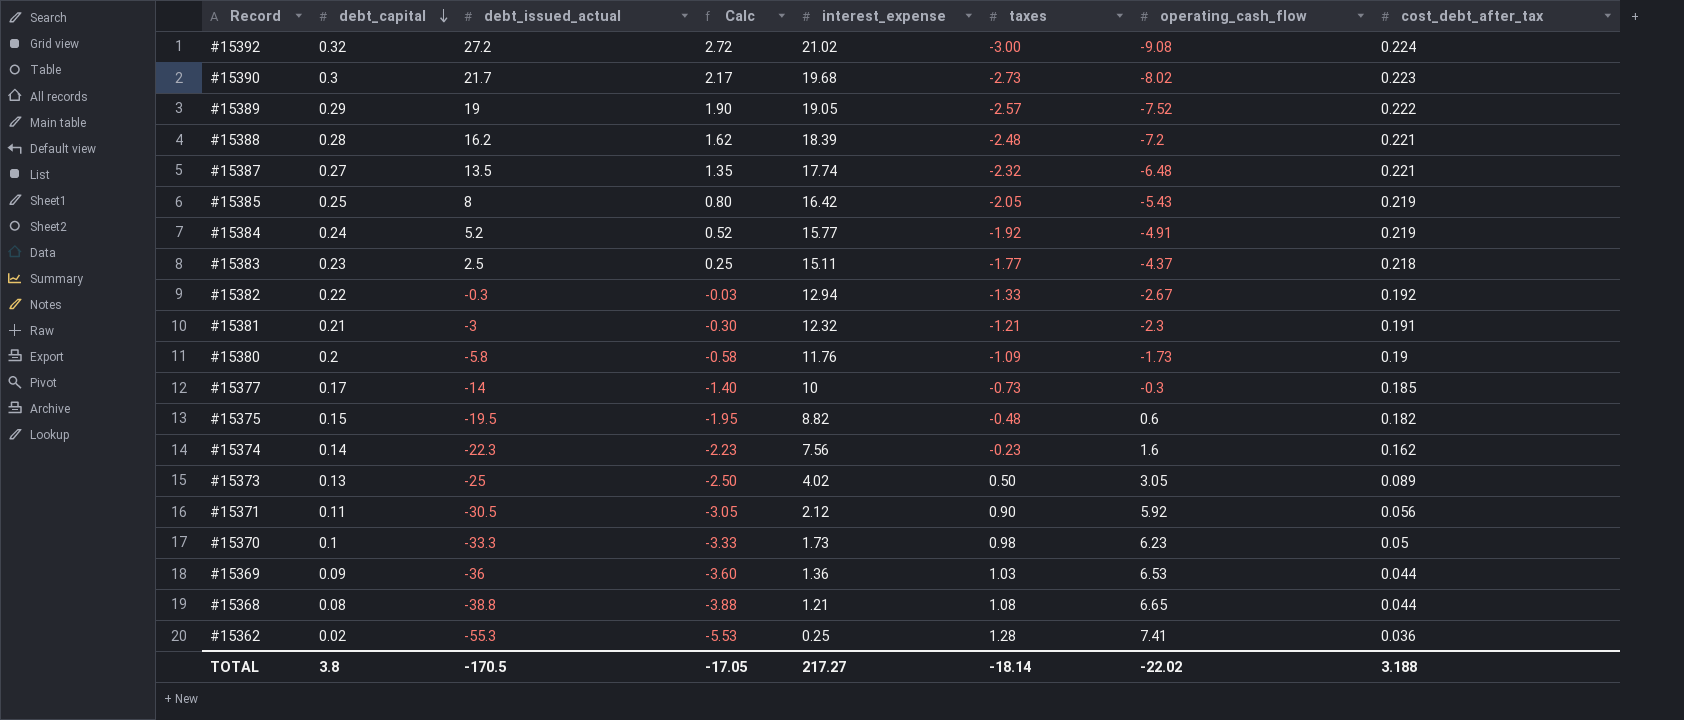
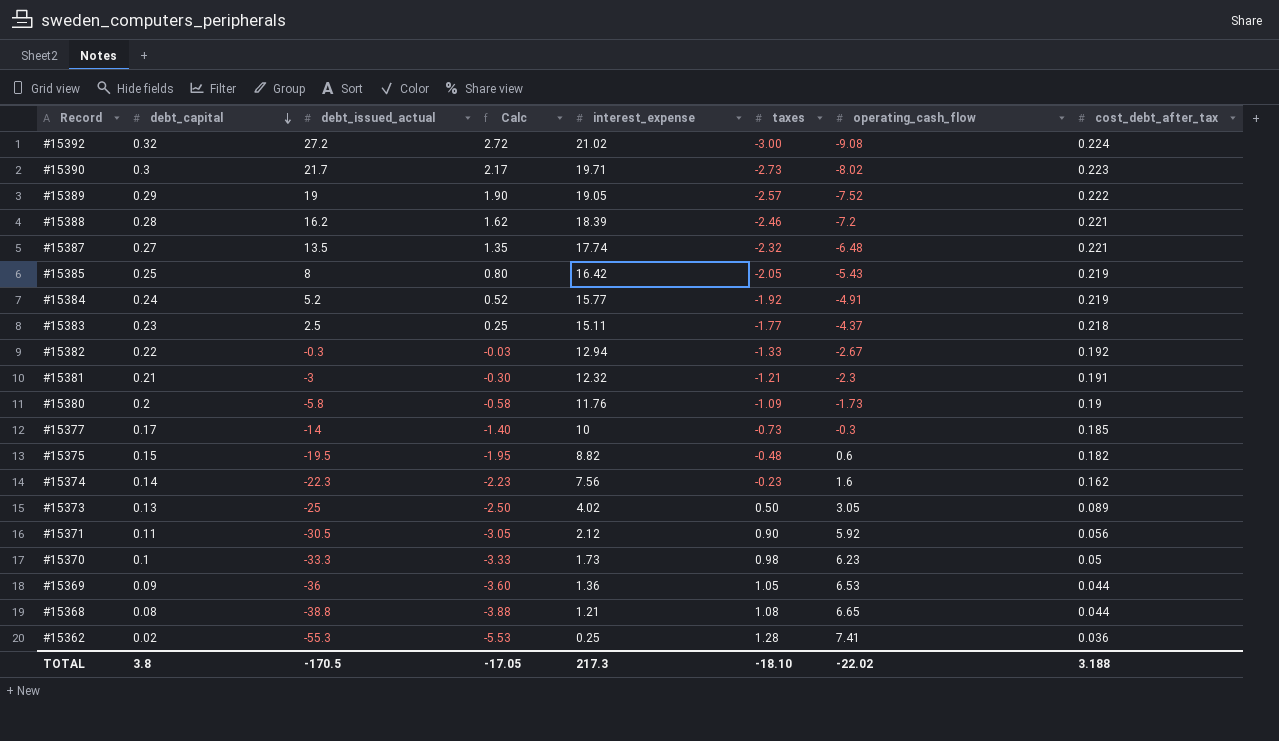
#15390 | interest_expense: 19.68 -> 19.71
#15388 | taxes: -2.48 -> -2.46
#15369 | taxes: 1.03 -> 1.05
TOTAL | interest_expense: 217.27 -> 217.3
TOTAL | taxes: -18.14 -> -18.10

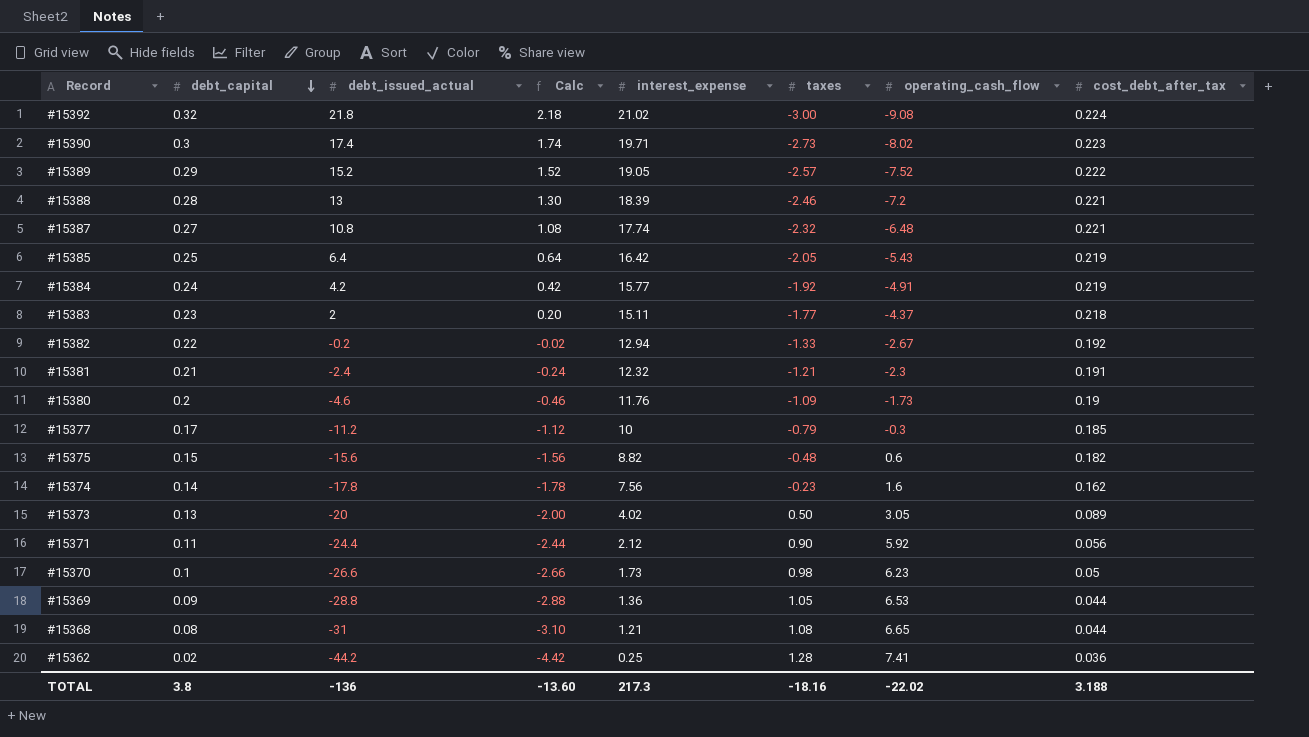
#15392 | debt_issued_actual: 27.2 -> 21.8
#15392 | Calc: 2.72 -> 2.18
#15390 | debt_issued_actual: 21.7 -> 17.4
#15390 | Calc: 2.17 -> 1.74
#15389 | debt_issued_actual: 19 -> 15.2
#15389 | Calc: 1.90 -> 1.52
#15388 | debt_issued_actual: 16.2 -> 13
#15388 | Calc: 1.62 -> 1.30
#15387 | debt_issued_actual: 13.5 -> 10.8
#15387 | Calc: 1.35 -> 1.08
#15385 | debt_issued_actual: 8 -> 6.4
#15385 | Calc: 0.80 -> 0.64
#15384 | debt_issued_actual: 5.2 -> 4.2
#15384 | Calc: 0.52 -> 0.42
#15383 | debt_issued_actual: 2.5 -> 2
#15383 | Calc: 0.25 -> 0.20
#15382 | debt_issued_actual: -0.3 -> -0.2
#15382 | Calc: -0.03 -> -0.02
#15381 | debt_issued_actual: -3 -> -2.4
#15381 | Calc: -0.30 -> -0.24
#15380 | debt_issued_actual: -5.8 -> -4.6
#15380 | Calc: -0.58 -> -0.46
#15377 | debt_issued_actual: -14 -> -11.2
#15377 | Calc: -1.40 -> -1.12
#15377 | taxes: -0.73 -> -0.79
#15375 | debt_issued_actual: -19.5 -> -15.6
#15375 | Calc: -1.95 -> -1.56
#15374 | debt_issued_actual: -22.3 -> -17.8
#15374 | Calc: -2.23 -> -1.78
#15373 | debt_issued_actual: -25 -> -20
#15373 | Calc: -2.50 -> -2.00
#15371 | debt_issued_actual: -30.5 -> -24.4
#15371 | Calc: -3.05 -> -2.44
#15370 | debt_issued_actual: -33.3 -> -26.6
#15370 | Calc: -3.33 -> -2.66
#15369 | debt_issued_actual: -36 -> -28.8
#15369 | Calc: -3.60 -> -2.88
#15368 | debt_issued_actual: -38.8 -> -31
#15368 | Calc: -3.88 -> -3.10
#15362 | debt_issued_actual: -55.3 -> -44.2
#15362 | Calc: -5.53 -> -4.42
TOTAL | debt_issued_actual: -170.5 -> -136
TOTAL | Calc: -17.05 -> -13.60
TOTAL | taxes: -18.10 -> -18.16

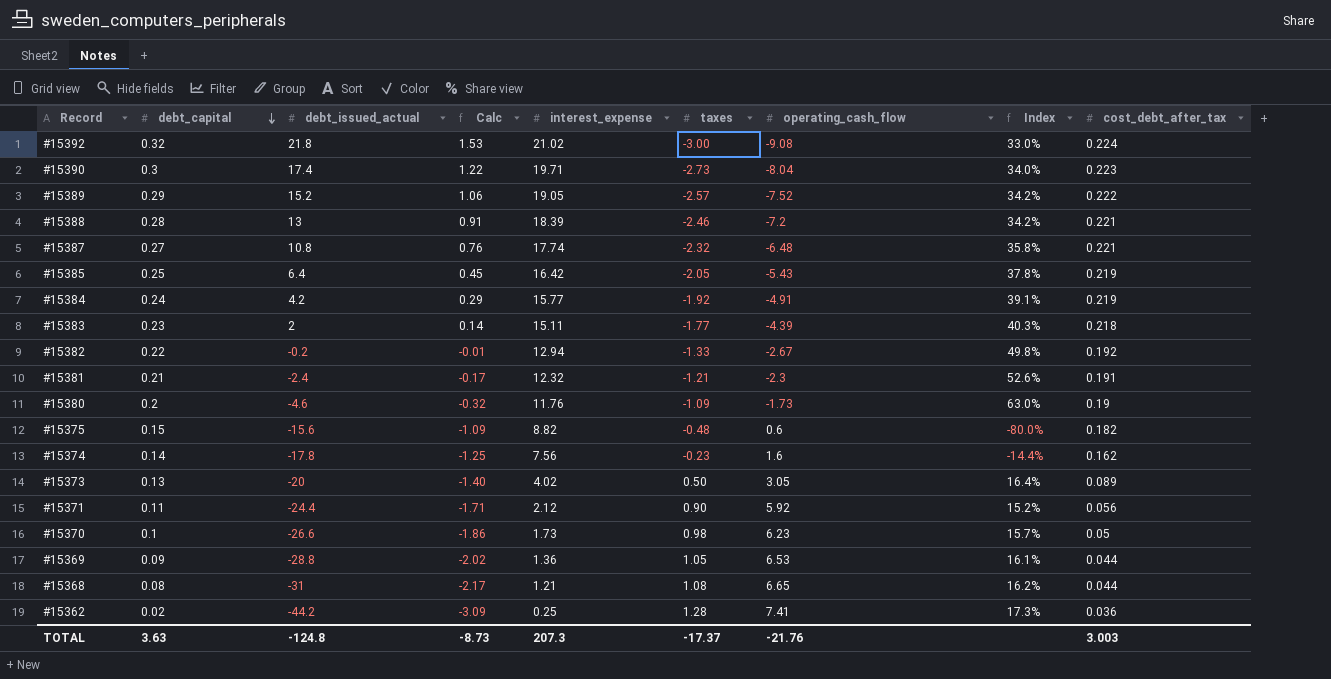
column Calc | formula: [debt_issued_actual] * 0.1 -> [debt_issued_actual] * 0.07
column Index | formula: none -> [taxes] / [operating_cash_flow]
row #15377: 0.17 | -11.2 | -1.12 | 10 | -0.79 | -0.3 | 0.185 -> none
#15390 | operating_cash_flow: -8.02 -> -8.04
#15383 | operating_cash_flow: -4.37 -> -4.39
TOTAL | debt_capital: 3.8 -> 3.63
TOTAL | debt_issued_actual: -136 -> -124.8
TOTAL | Calc: -13.60 -> -8.73
TOTAL | interest_expense: 217.3 -> 207.3
TOTAL | taxes: -18.16 -> -17.37
TOTAL | operating_cash_flow: -22.02 -> -21.76
TOTAL | cost_debt_after_tax: 3.188 -> 3.003

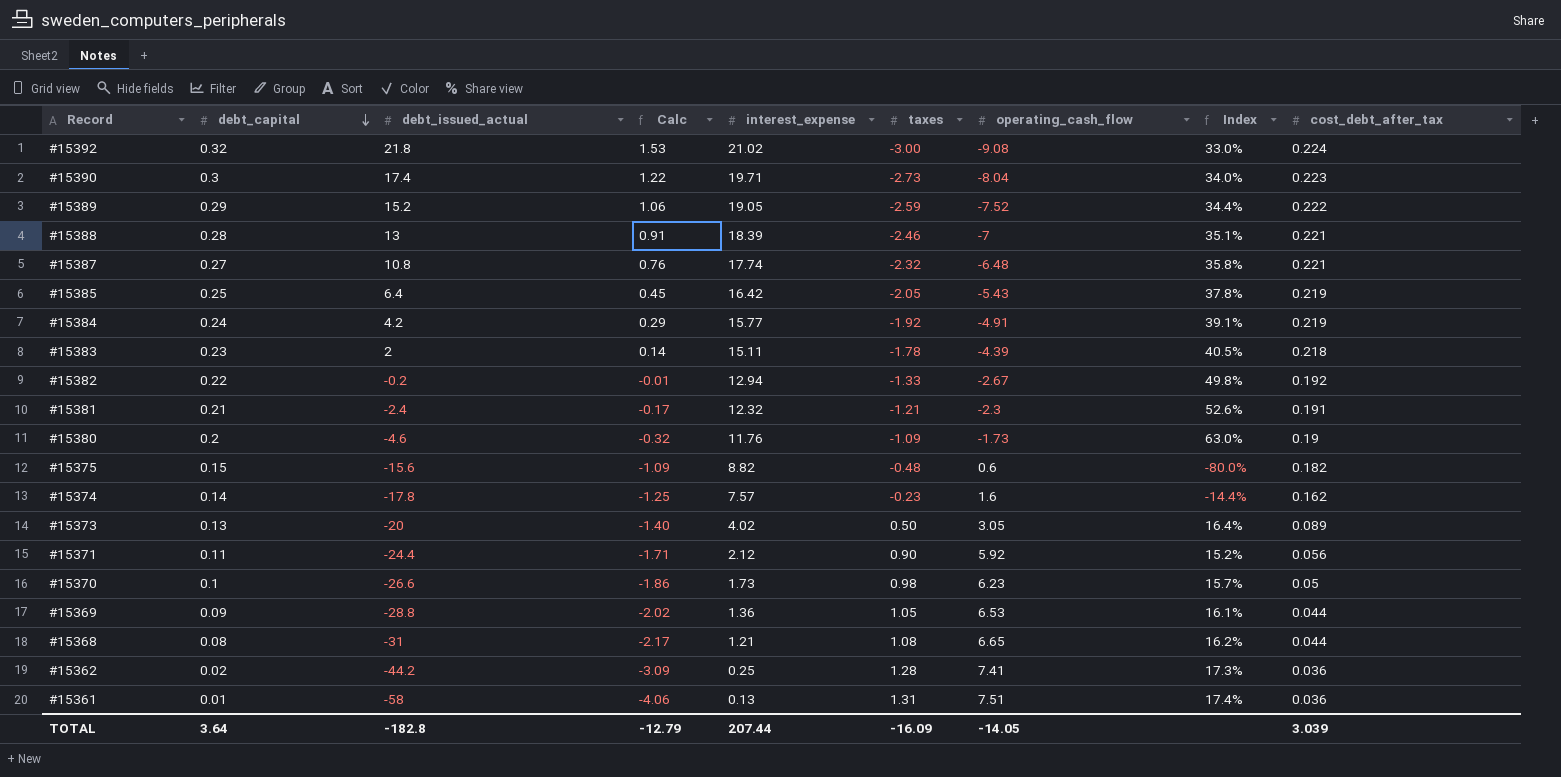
#15389 | taxes: -2.57 -> -2.59
#15389 | Index: 34.2% -> 34.4%
#15388 | operating_cash_flow: -7.2 -> -7
#15388 | Index: 34.2% -> 35.1%
#15383 | taxes: -1.77 -> -1.78
#15383 | Index: 40.3% -> 40.5%
#15374 | interest_expense: 7.56 -> 7.57
row #15361: none -> 0.01 | -58 | -4.06 | 0.13 | 1.31 | 7.51 | 17.4% | 0.036
TOTAL | debt_capital: 3.63 -> 3.64
TOTAL | debt_issued_actual: -124.8 -> -182.8
TOTAL | Calc: -8.73 -> -12.79
TOTAL | interest_expense: 207.3 -> 207.44
TOTAL | taxes: -17.37 -> -16.09
TOTAL | operating_cash_flow: -21.76 -> -14.05
TOTAL | cost_debt_after_tax: 3.003 -> 3.039

